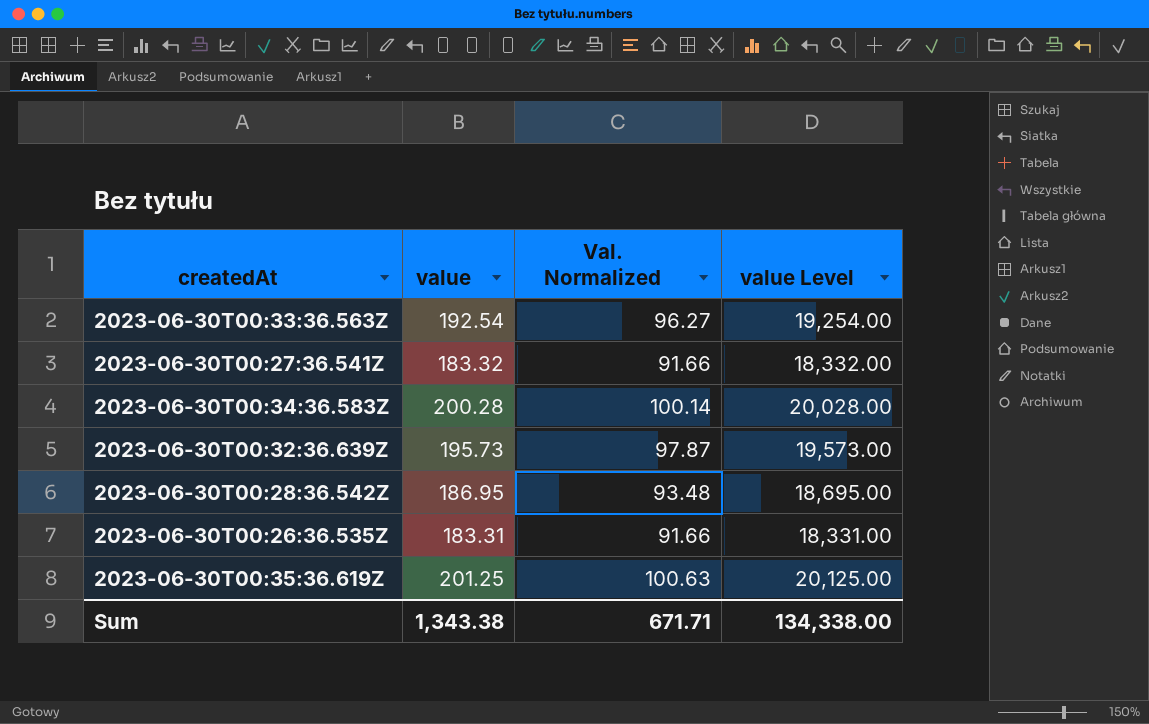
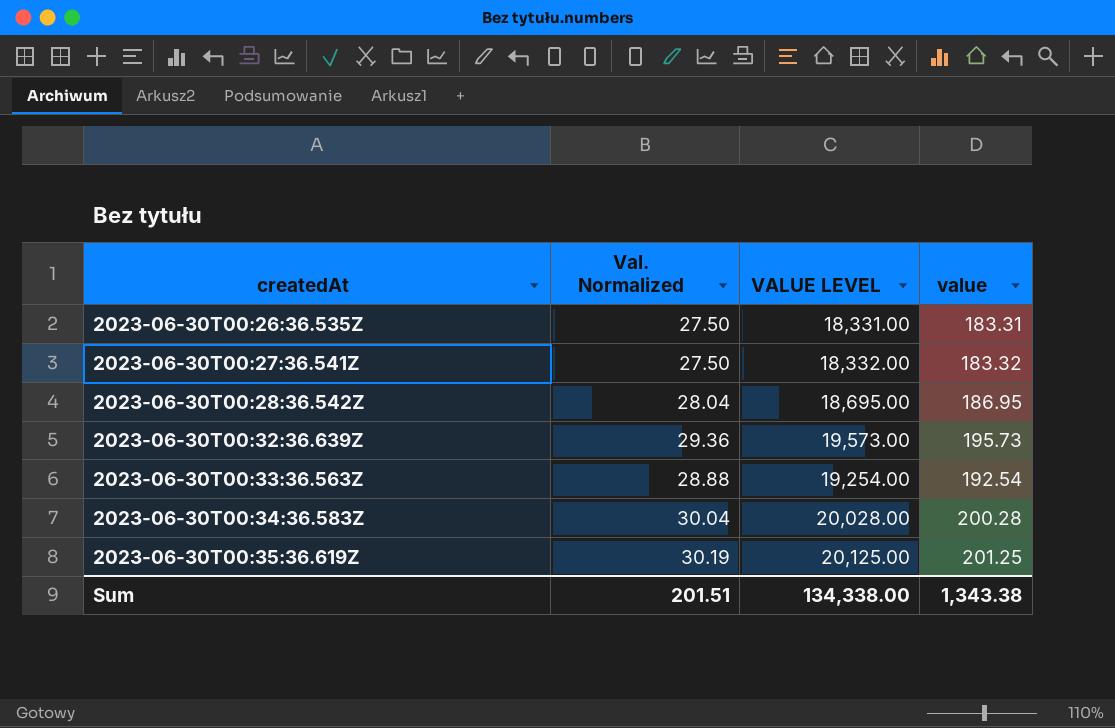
row order: none -> createdAt ascending
column Val. Normalized | formula: [value] * 0.5 -> [value] * 0.15
column name: value Level -> VALUE LEVEL
column value | position: 2 -> 4
Sum | Val. Normalized: 671.71 -> 201.51

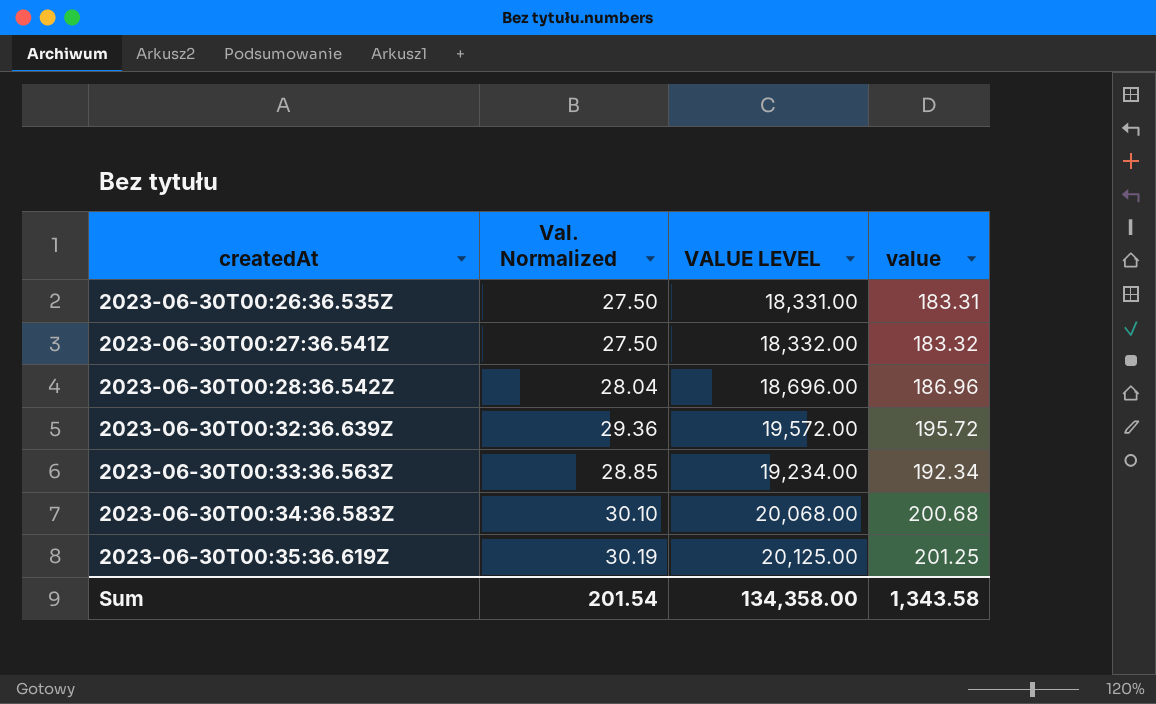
2023-06-30T00:28:36.542Z | VALUE LEVEL: 18,695.00 -> 18,696.00
2023-06-30T00:28:36.542Z | value: 186.95 -> 186.96
2023-06-30T00:32:36.639Z | VALUE LEVEL: 19,573.00 -> 19,572.00
2023-06-30T00:32:36.639Z | value: 195.73 -> 195.72
2023-06-30T00:33:36.563Z | Val. Normalized: 28.88 -> 28.85
2023-06-30T00:33:36.563Z | VALUE LEVEL: 19,254.00 -> 19,234.00
2023-06-30T00:33:36.563Z | value: 192.54 -> 192.34
2023-06-30T00:34:36.583Z | Val. Normalized: 30.04 -> 30.10
2023-06-30T00:34:36.583Z | VALUE LEVEL: 20,028.00 -> 20,068.00
2023-06-30T00:34:36.583Z | value: 200.28 -> 200.68
Sum | Val. Normalized: 201.51 -> 201.54
Sum | VALUE LEVEL: 134,338.00 -> 134,358.00
Sum | value: 1,343.38 -> 1,343.58

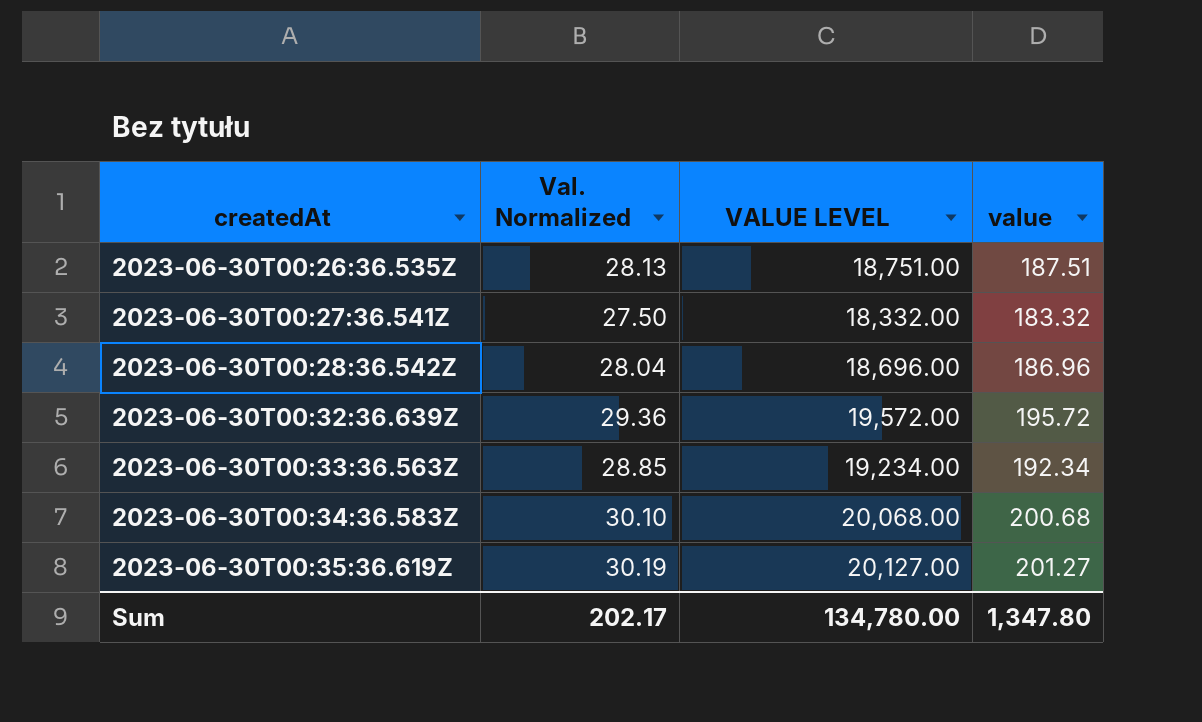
2023-06-30T00:26:36.535Z | Val. Normalized: 27.50 -> 28.13
2023-06-30T00:26:36.535Z | VALUE LEVEL: 18,331.00 -> 18,751.00
2023-06-30T00:26:36.535Z | value: 183.31 -> 187.51
2023-06-30T00:35:36.619Z | VALUE LEVEL: 20,125.00 -> 20,127.00
2023-06-30T00:35:36.619Z | value: 201.25 -> 201.27
Sum | Val. Normalized: 201.54 -> 202.17
Sum | VALUE LEVEL: 134,358.00 -> 134,780.00
Sum | value: 1,343.58 -> 1,347.80

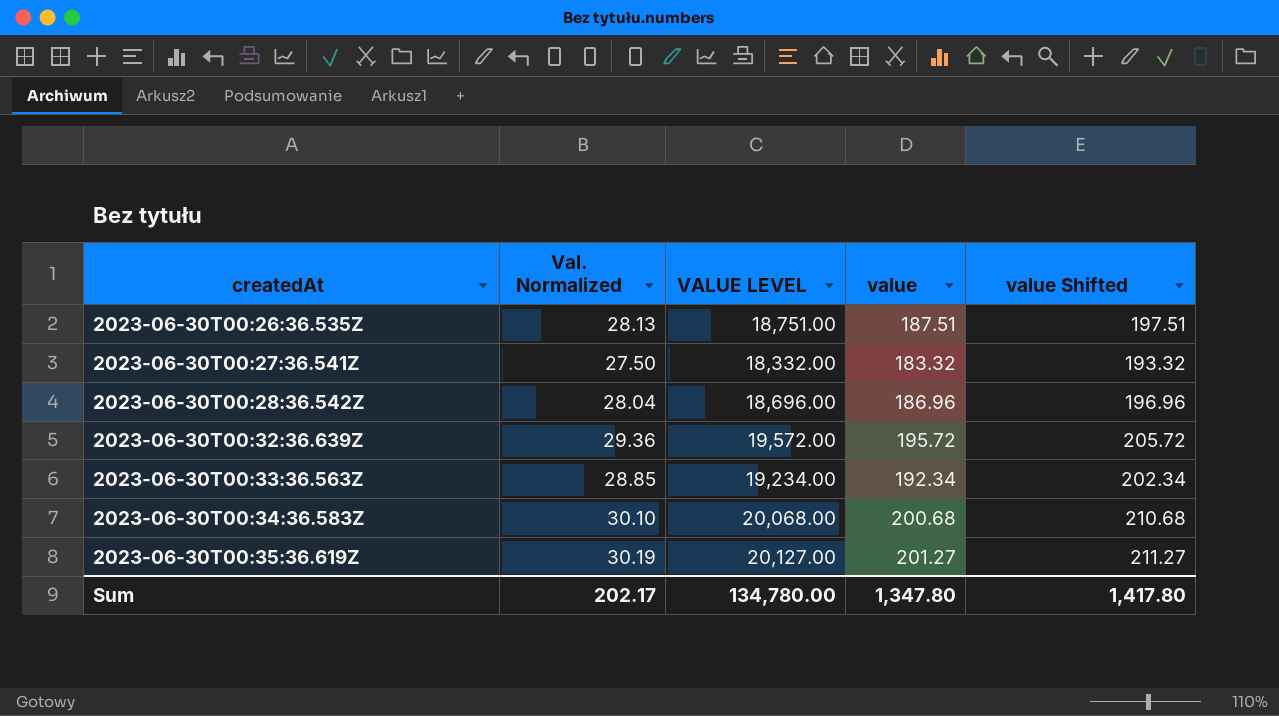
column value Shifted | formula: none -> [value] + 10

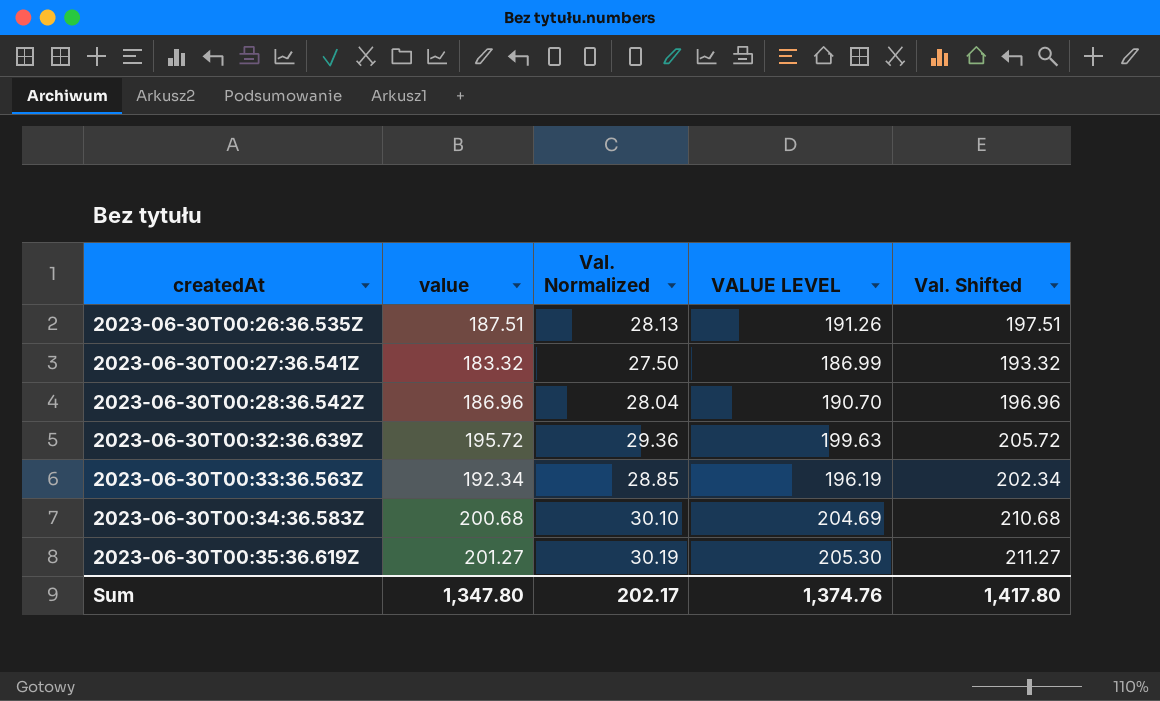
column value | position: 4 -> 2
column VALUE LEVEL | formula: [value] * 100 -> [value] * 1.02
column name: value Shifted -> Val. Shifted
Sum | VALUE LEVEL: 134,780.00 -> 1,374.76

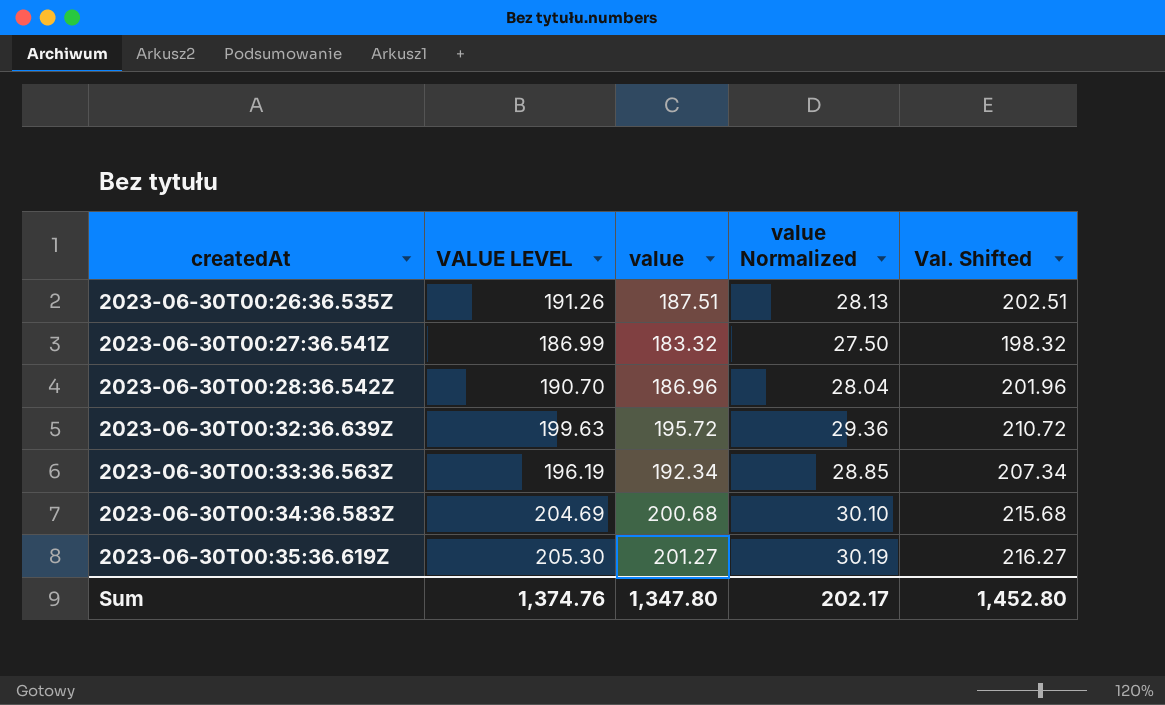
column VALUE LEVEL | position: 4 -> 2
column name: Val. Normalized -> value Normalized
column Val. Shifted | formula: [value] + 10 -> [value] + 15
Sum | Val. Shifted: 1,417.80 -> 1,452.80

